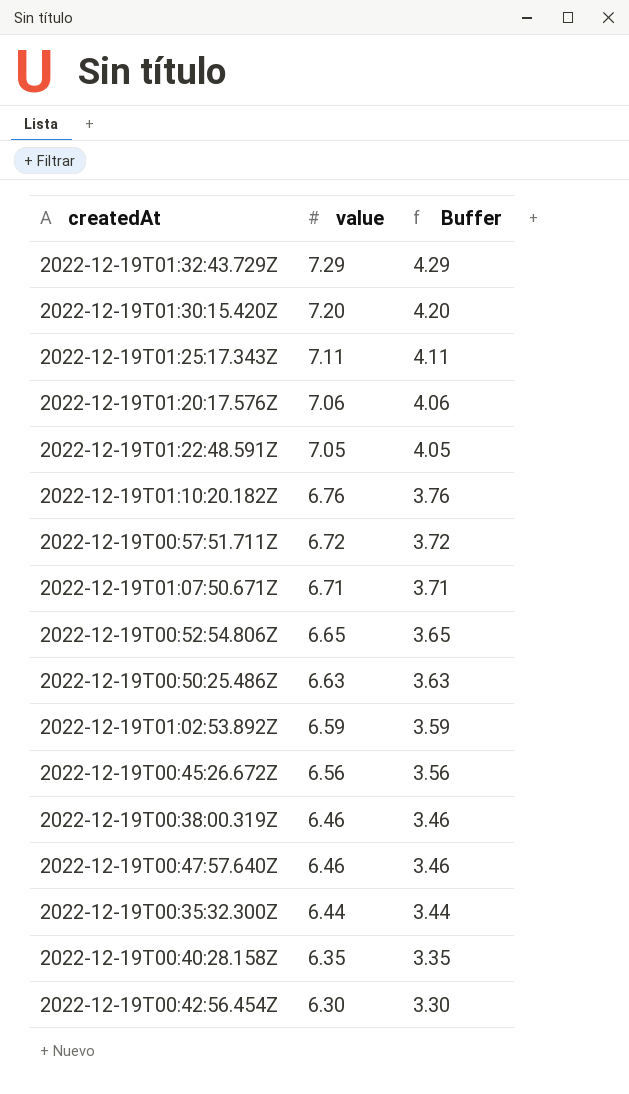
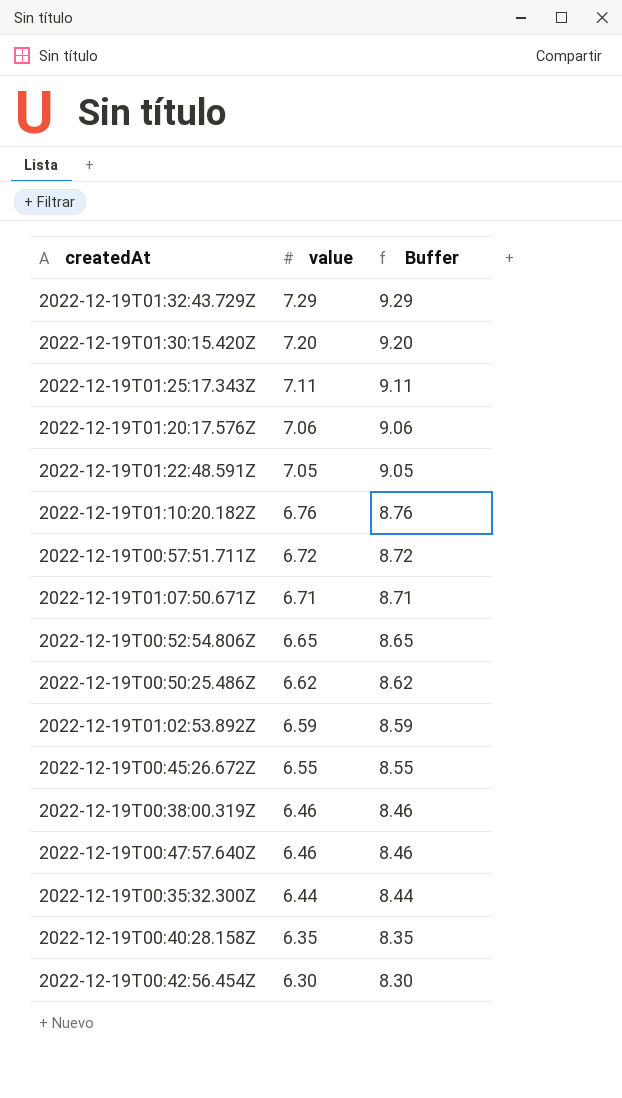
column Buffer | formula: [value] - 3 -> [value] + 2
2022-12-19T00:50:25.486Z | value: 6.63 -> 6.62
2022-12-19T00:45:26.672Z | value: 6.56 -> 6.55

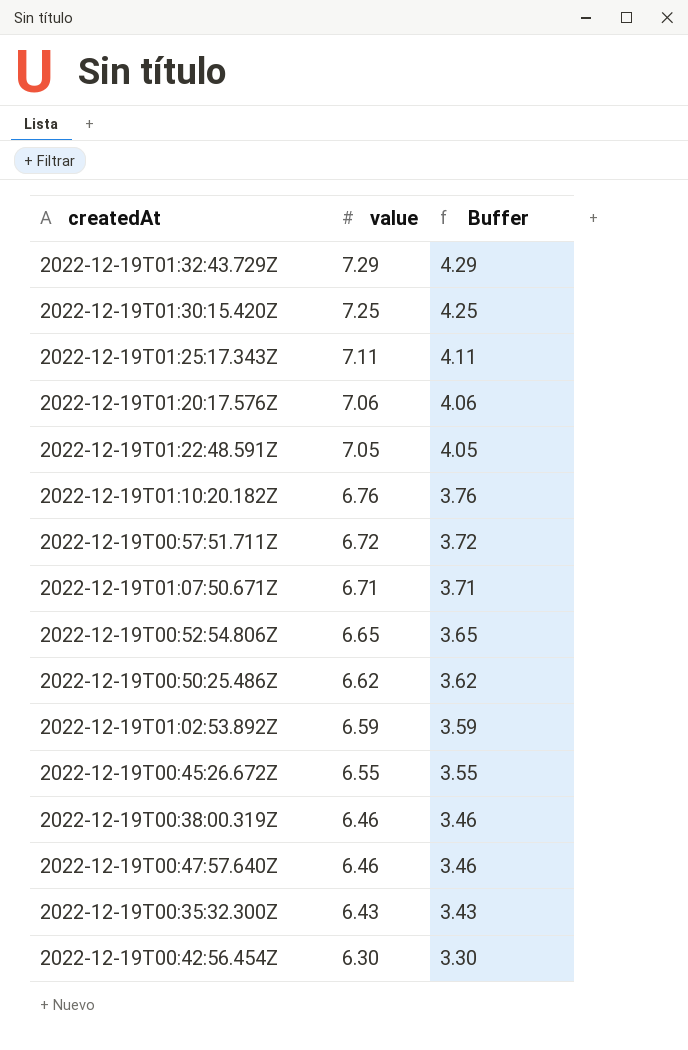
column Buffer | formula: [value] + 2 -> [value] - 3
row 2022-12-19T00:40:28.158Z: 6.35 | 8.35 -> none
2022-12-19T01:30:15.420Z | value: 7.20 -> 7.25
2022-12-19T00:35:32.300Z | value: 6.44 -> 6.43

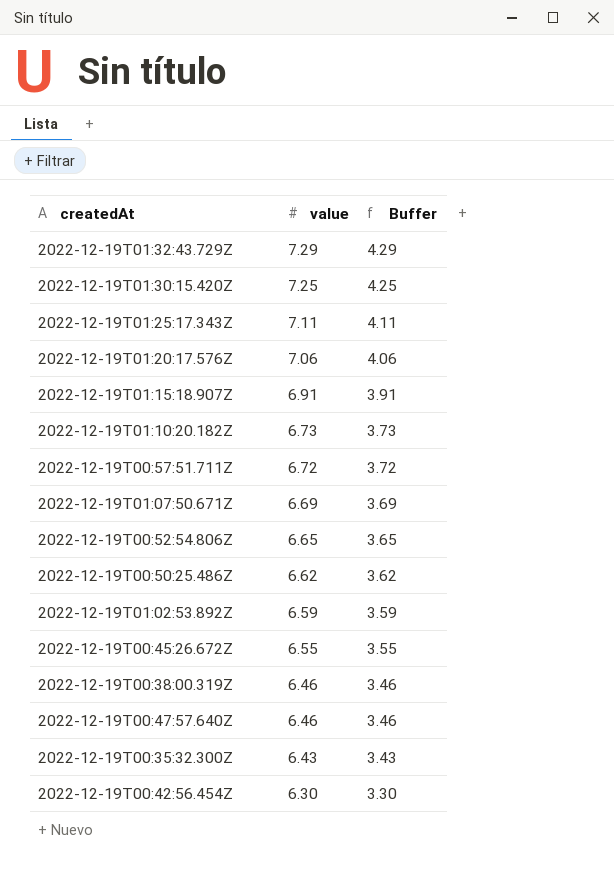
row 2022-12-19T01:22:48.591Z: 7.05 | 4.05 -> none
row 2022-12-19T01:15:18.907Z: none -> 6.91 | 3.91
2022-12-19T01:10:20.182Z | value: 6.76 -> 6.73
2022-12-19T01:10:20.182Z | Buffer: 3.76 -> 3.73
2022-12-19T01:07:50.671Z | value: 6.71 -> 6.69
2022-12-19T01:07:50.671Z | Buffer: 3.71 -> 3.69

